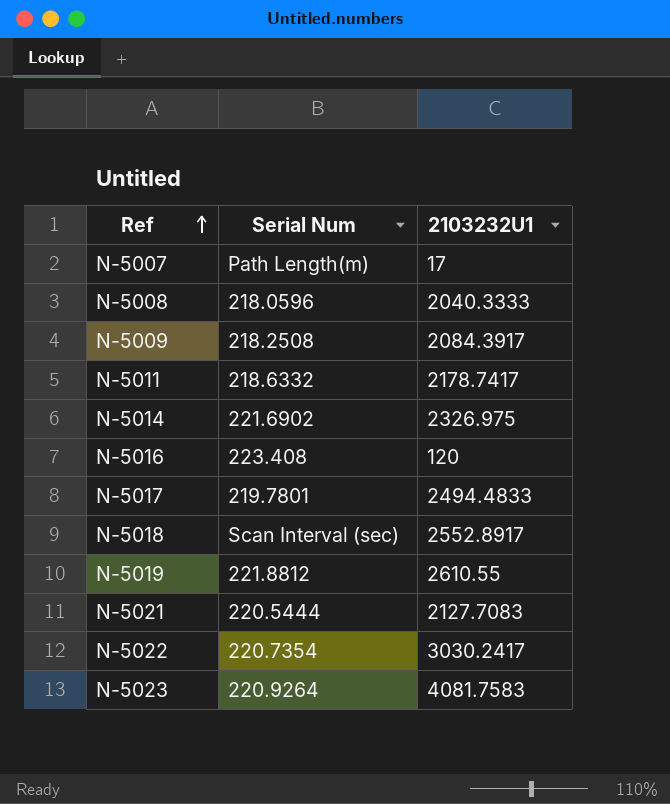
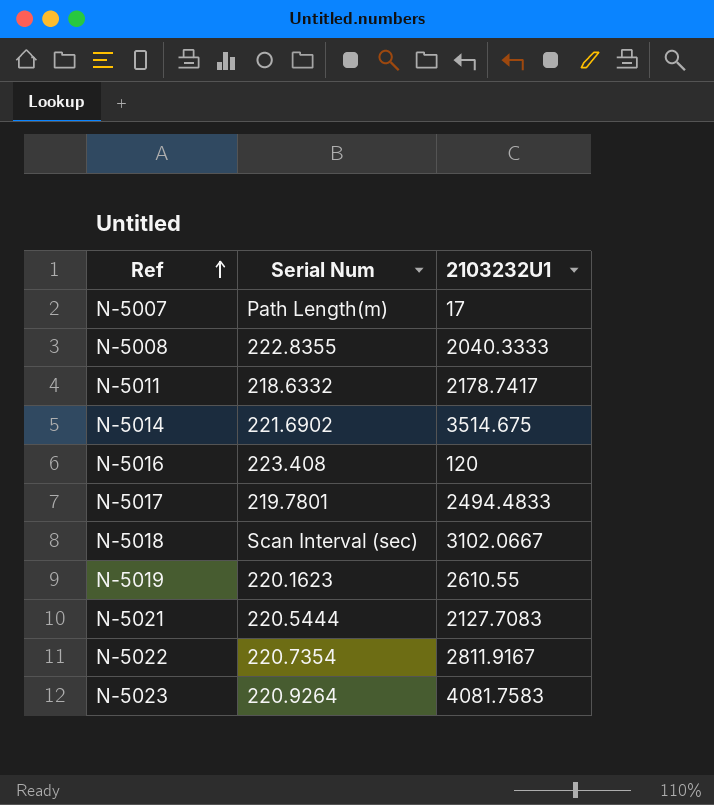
row N-5009: 218.2508 | 2084.3917 -> none
N-5008 | Serial Num: 218.0596 -> 222.8355
N-5014 | 2103232U1: 2326.975 -> 3514.675
N-5018 | 2103232U1: 2552.8917 -> 3102.0667
N-5019 | Serial Num: 221.8812 -> 220.1623
N-5022 | 2103232U1: 3030.2417 -> 2811.9167

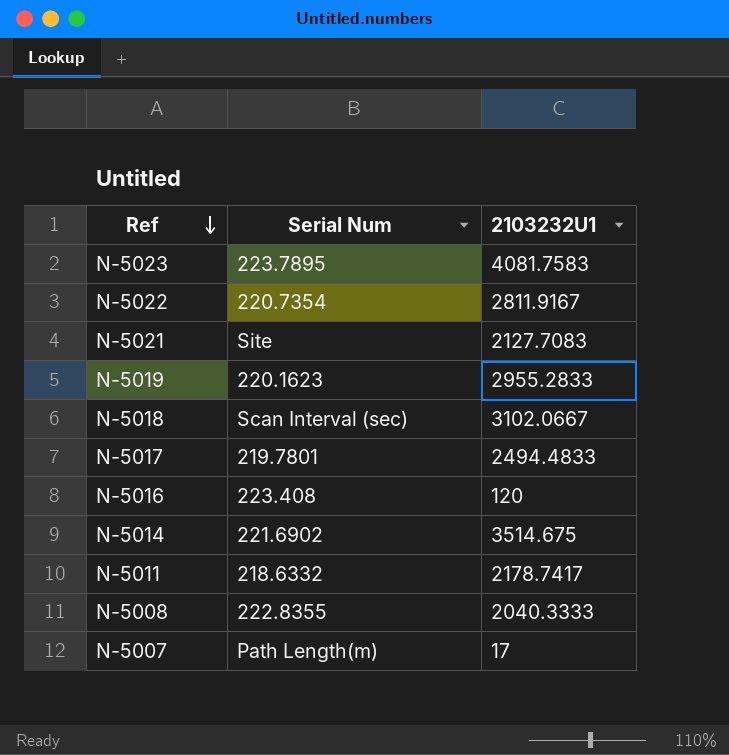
row order: Ref ascending -> Ref descending
N-5023 | Serial Num: 220.9264 -> 223.7895
N-5021 | Serial Num: 220.5444 -> Site
N-5019 | 2103232U1: 2610.55 -> 2955.2833

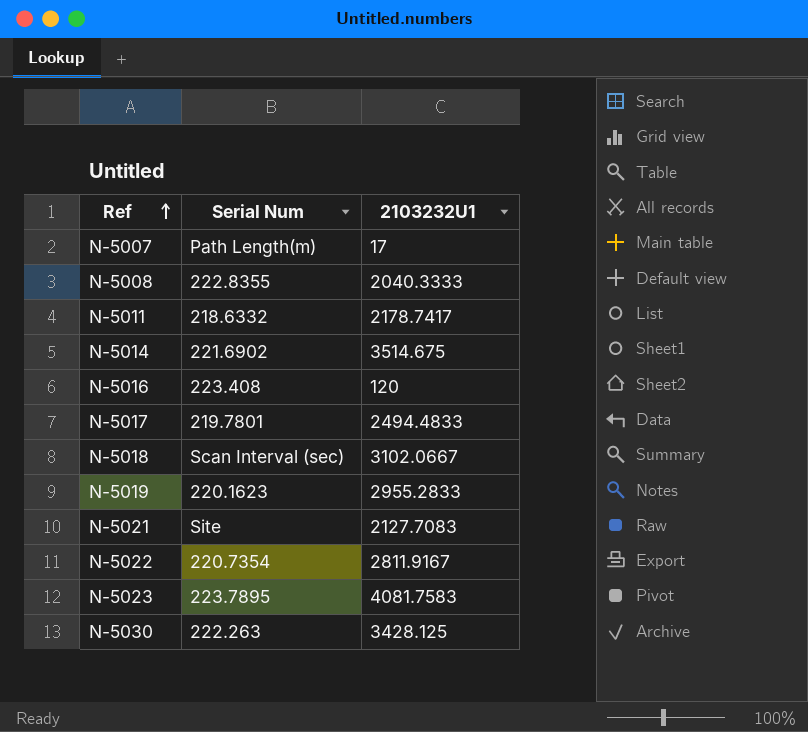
row order: Ref descending -> Ref ascending
row N-5030: none -> 222.263 | 3428.125

